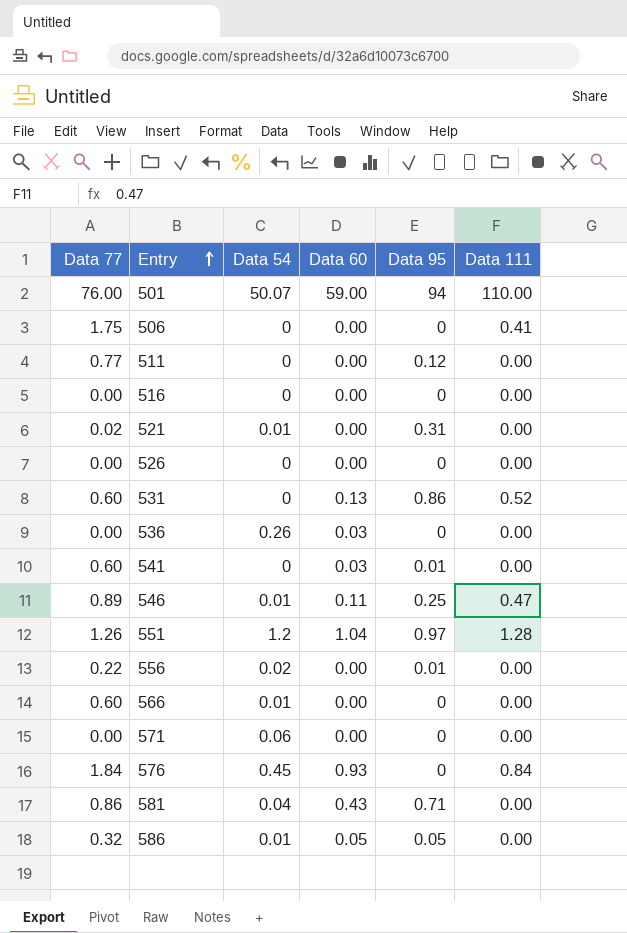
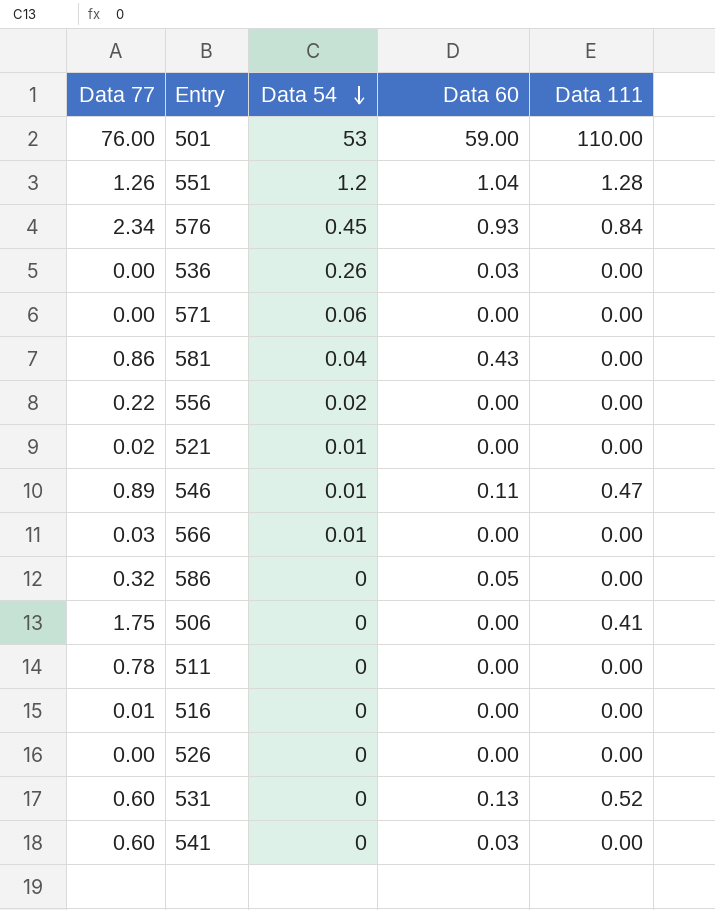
row order: Entry ascending -> Data 54 descending
column Data 95 | position: 5 -> none
501 | Data 54: 50.07 -> 53
576 | Data 77: 1.84 -> 2.34
566 | Data 77: 0.60 -> 0.03
586 | Data 54: 0.01 -> 0
511 | Data 77: 0.77 -> 0.78
516 | Data 77: 0.00 -> 0.01

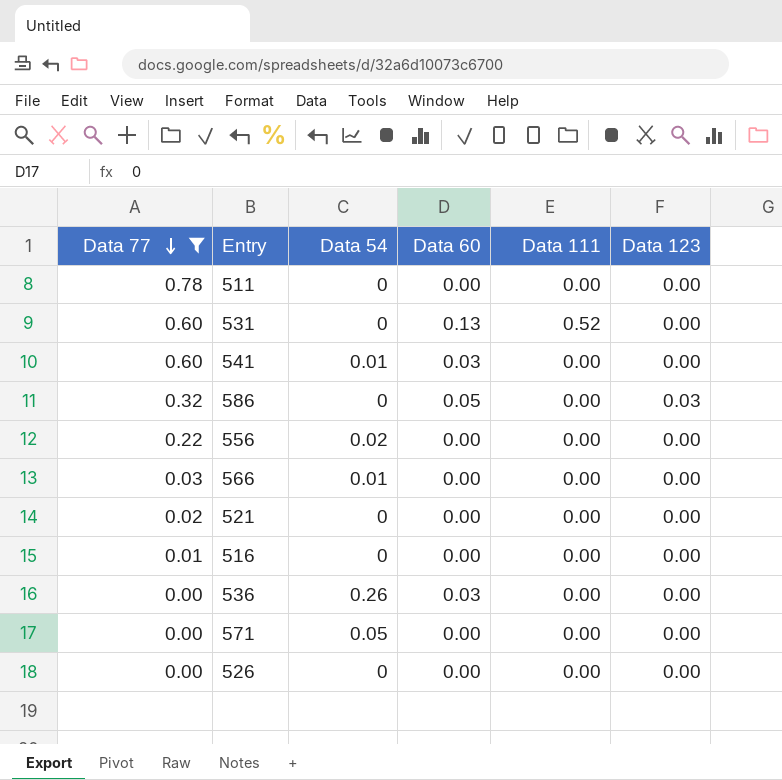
filter: none -> Data 77 <= 0.78
row order: Data 54 descending -> Data 77 descending
column Data 123 | position: none -> 6
541 | Data 54: 0 -> 0.01
521 | Data 54: 0.01 -> 0
571 | Data 54: 0.06 -> 0.05

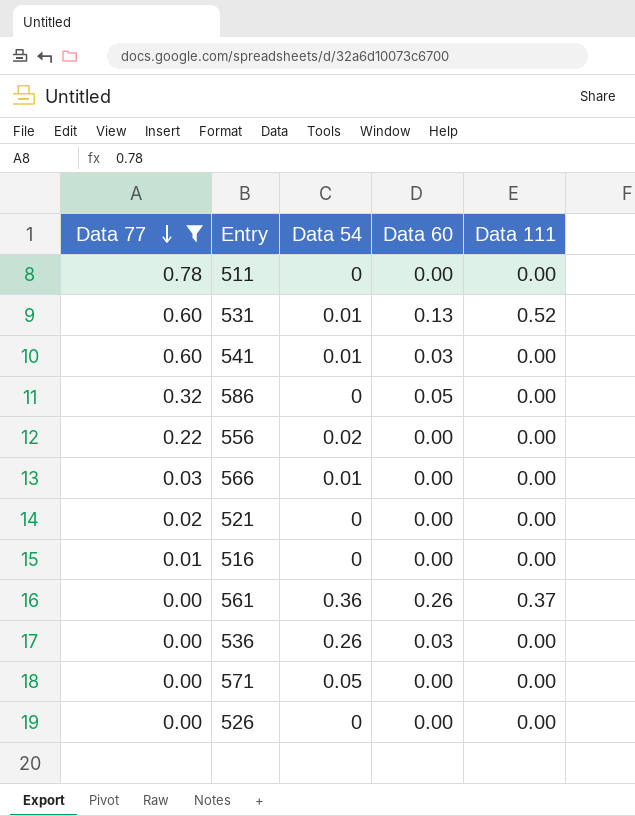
column Data 123 | position: 6 -> none
531 | Data 54: 0 -> 0.01
row 561: none -> 0.00 | 0.36 | 0.26 | 0.37

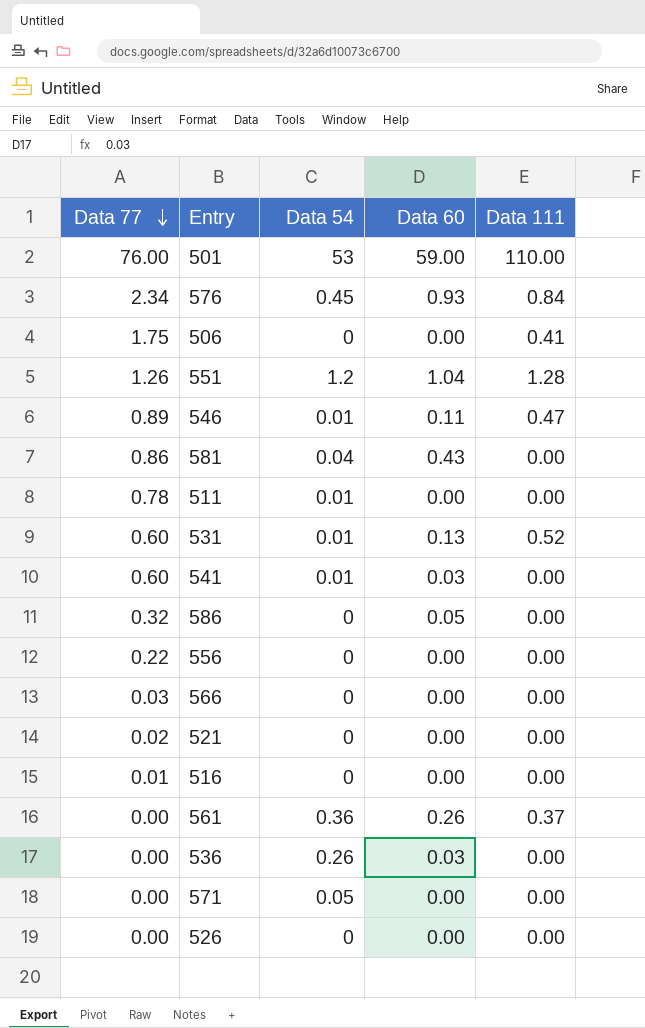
filter: Data 77 <= 0.78 -> none
511 | Data 54: 0 -> 0.01
556 | Data 54: 0.02 -> 0
566 | Data 54: 0.01 -> 0

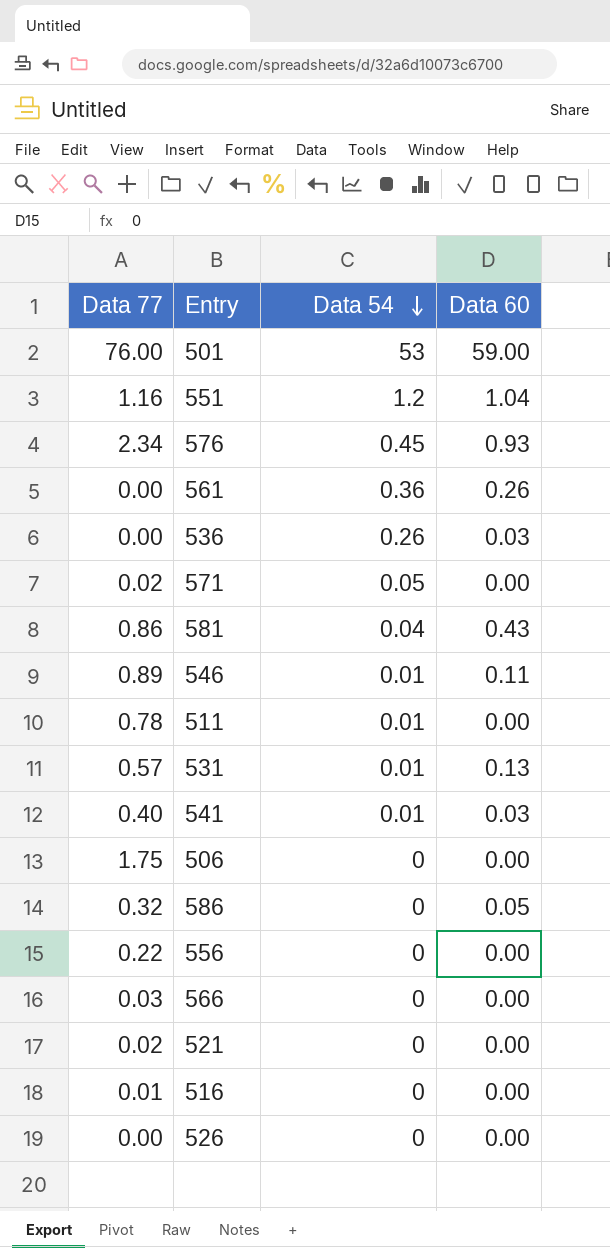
row order: Data 77 descending -> Data 54 descending
column Data 111 | position: 5 -> none
551 | Data 77: 1.26 -> 1.16
571 | Data 77: 0.00 -> 0.02
531 | Data 77: 0.60 -> 0.57
541 | Data 77: 0.60 -> 0.40

